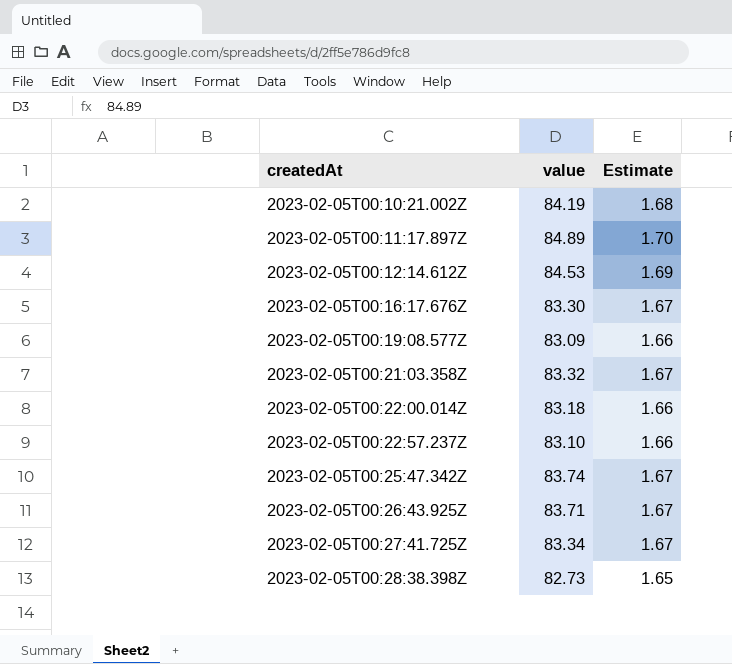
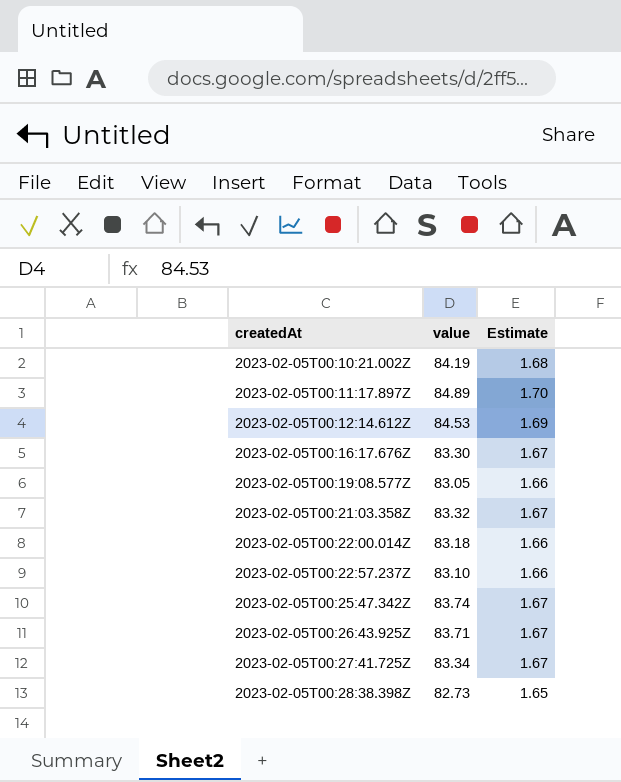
2023-02-05T00:19:08.577Z | value: 83.09 -> 83.05

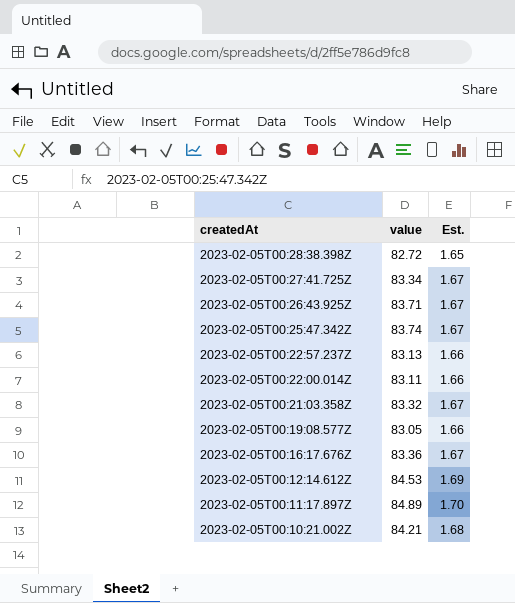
row order: createdAt ascending -> createdAt descending
column name: Estimate -> Est.
2023-02-05T00:28:38.398Z | value: 82.73 -> 82.72
2023-02-05T00:22:57.237Z | value: 83.10 -> 83.13
2023-02-05T00:22:00.014Z | value: 83.18 -> 83.11
2023-02-05T00:16:17.676Z | value: 83.30 -> 83.36
2023-02-05T00:10:21.002Z | value: 84.19 -> 84.21

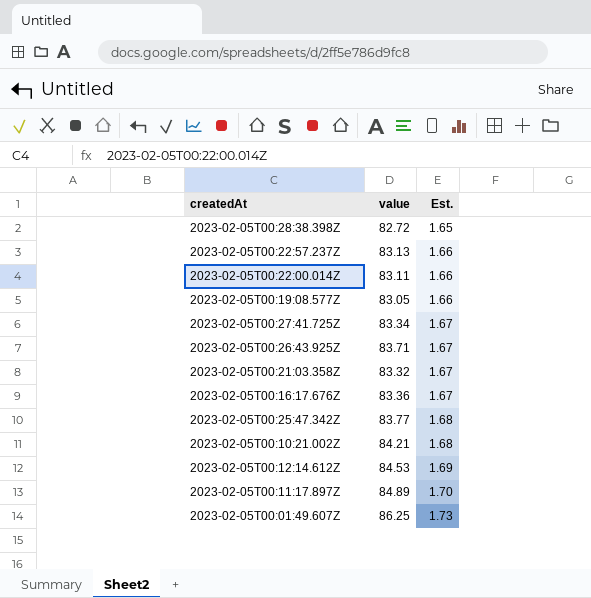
row order: createdAt descending -> Est. ascending
2023-02-05T00:25:47.342Z | value: 83.74 -> 83.77
2023-02-05T00:25:47.342Z | Est.: 1.67 -> 1.68
row 2023-02-05T00:01:49.607Z: none -> 86.25 | 1.73

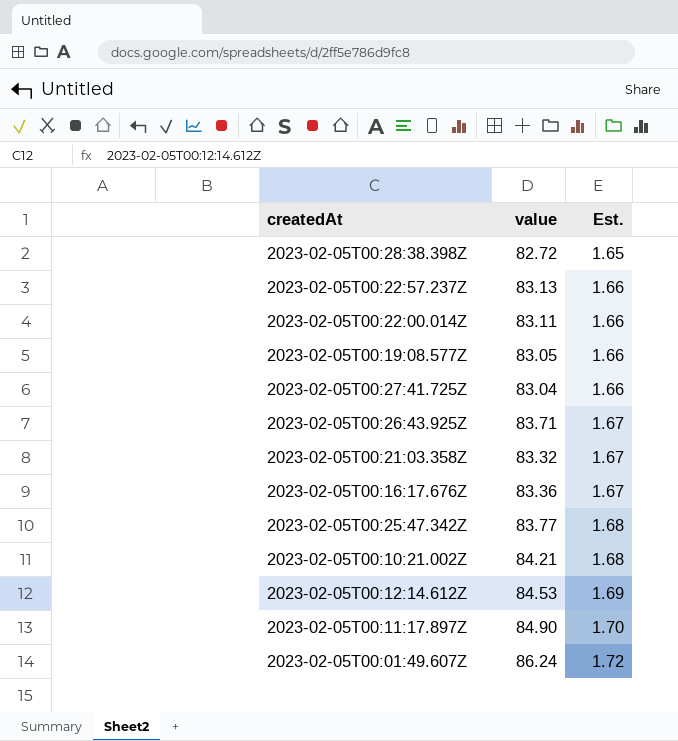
2023-02-05T00:27:41.725Z | value: 83.34 -> 83.04
2023-02-05T00:27:41.725Z | Est.: 1.67 -> 1.66
2023-02-05T00:11:17.897Z | value: 84.89 -> 84.90
2023-02-05T00:01:49.607Z | value: 86.25 -> 86.24
2023-02-05T00:01:49.607Z | Est.: 1.73 -> 1.72

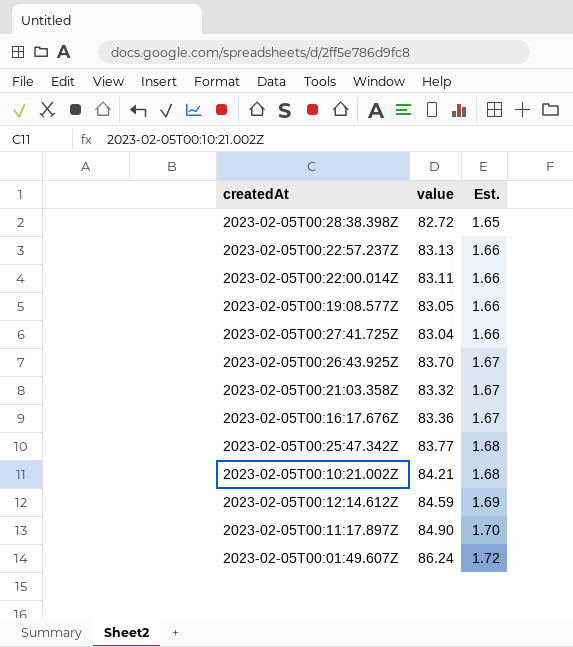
2023-02-05T00:26:43.925Z | value: 83.71 -> 83.70
2023-02-05T00:12:14.612Z | value: 84.53 -> 84.59

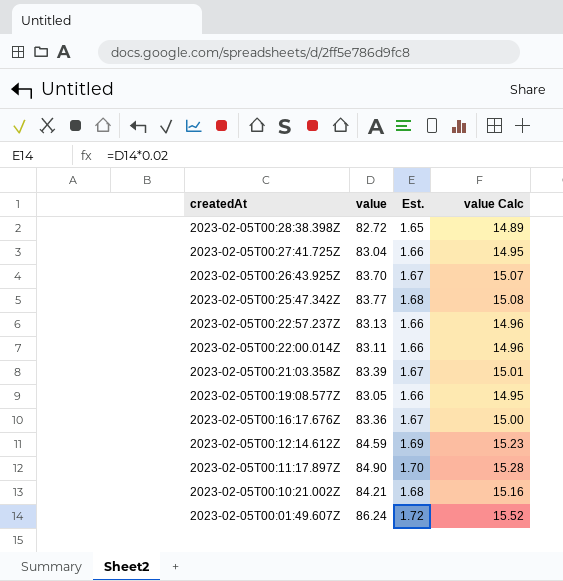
row order: Est. ascending -> createdAt descending
column value Calc | formula: none -> [value] * 0.18
2023-02-05T00:21:03.358Z | value: 83.32 -> 83.39

